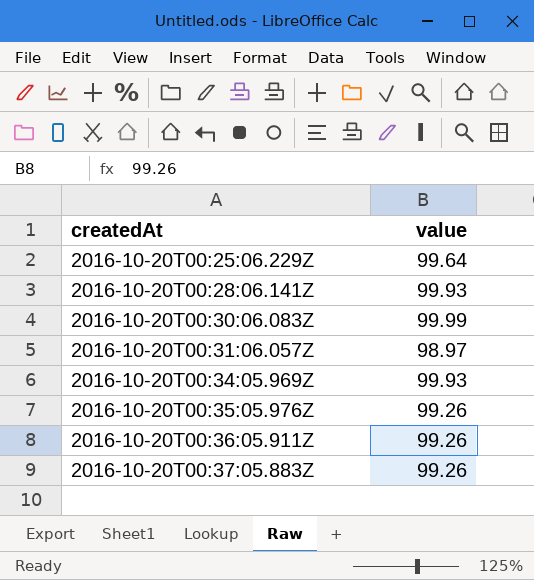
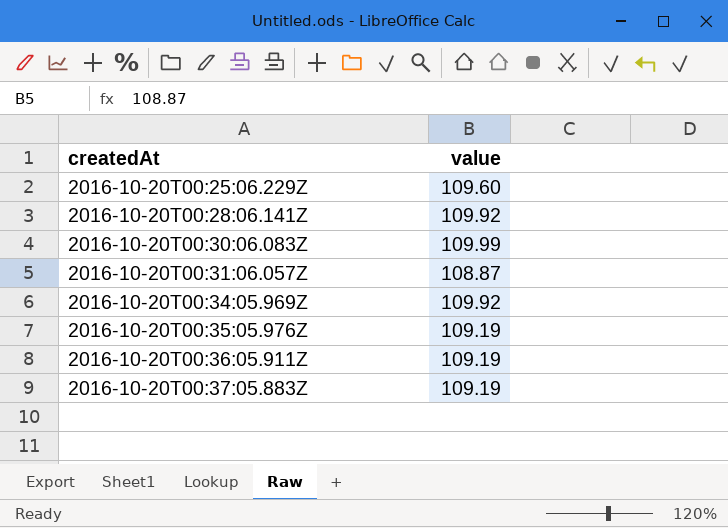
2016-10-20T00:25:06.229Z | value: 99.64 -> 109.60
2016-10-20T00:28:06.141Z | value: 99.93 -> 109.92
2016-10-20T00:30:06.083Z | value: 99.99 -> 109.99
2016-10-20T00:31:06.057Z | value: 98.97 -> 108.87
2016-10-20T00:34:05.969Z | value: 99.93 -> 109.92
2016-10-20T00:35:05.976Z | value: 99.26 -> 109.19
2016-10-20T00:36:05.911Z | value: 99.26 -> 109.19
2016-10-20T00:37:05.883Z | value: 99.26 -> 109.19

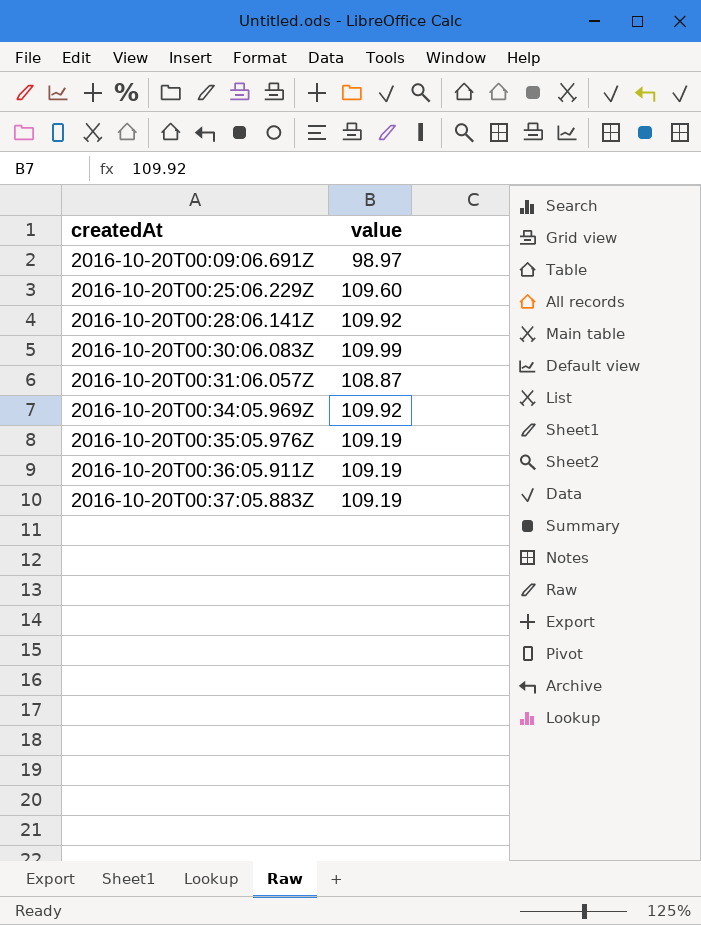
row 2016-10-20T00:09:06.691Z: none -> 98.97

